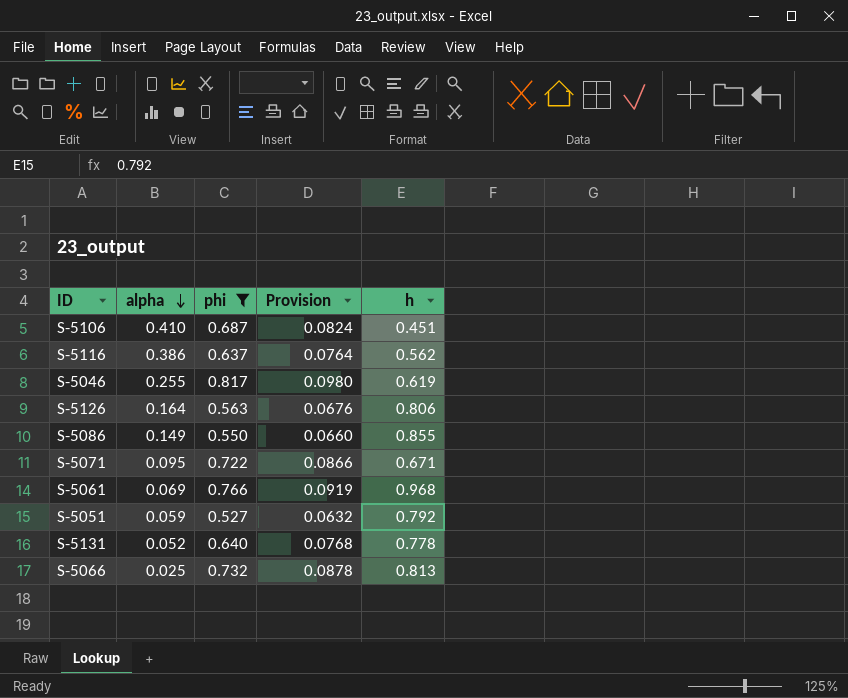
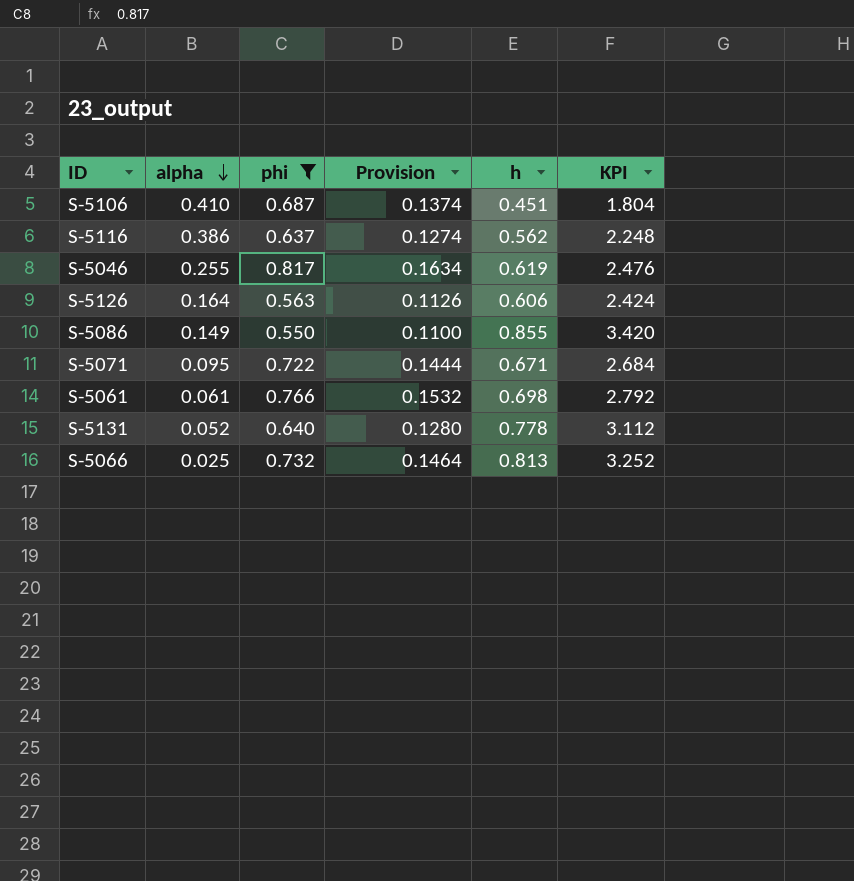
column Provision | formula: [phi] * 0.12 -> [phi] * 0.2
column KPI | formula: none -> [h] * 4
row S-5051: 0.059 | 0.527 | 0.0632 | 0.792 -> none
S-5126 | h: 0.806 -> 0.606
S-5061 | alpha: 0.069 -> 0.061
S-5061 | h: 0.968 -> 0.698

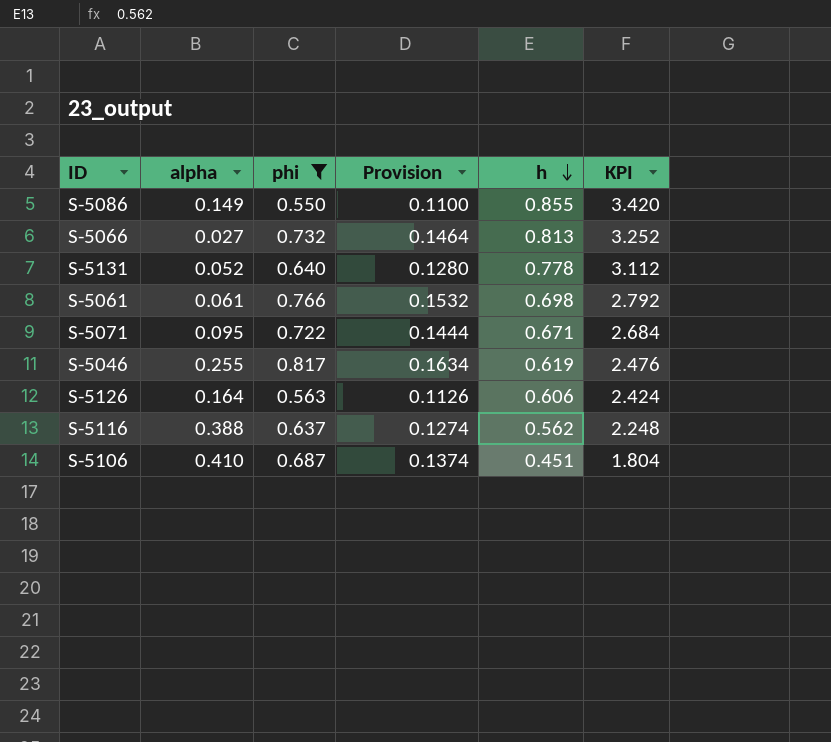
row order: alpha descending -> h descending
S-5066 | alpha: 0.025 -> 0.027
S-5116 | alpha: 0.386 -> 0.388

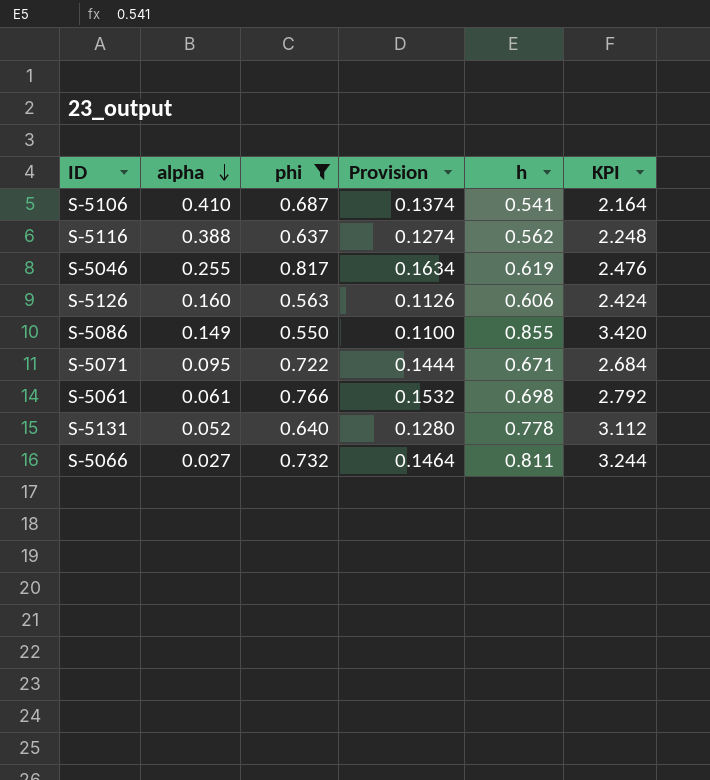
row order: h descending -> alpha descending
S-5106 | h: 0.451 -> 0.541
S-5106 | KPI: 1.804 -> 2.164
S-5126 | alpha: 0.164 -> 0.160
S-5066 | h: 0.813 -> 0.811
S-5066 | KPI: 3.252 -> 3.244

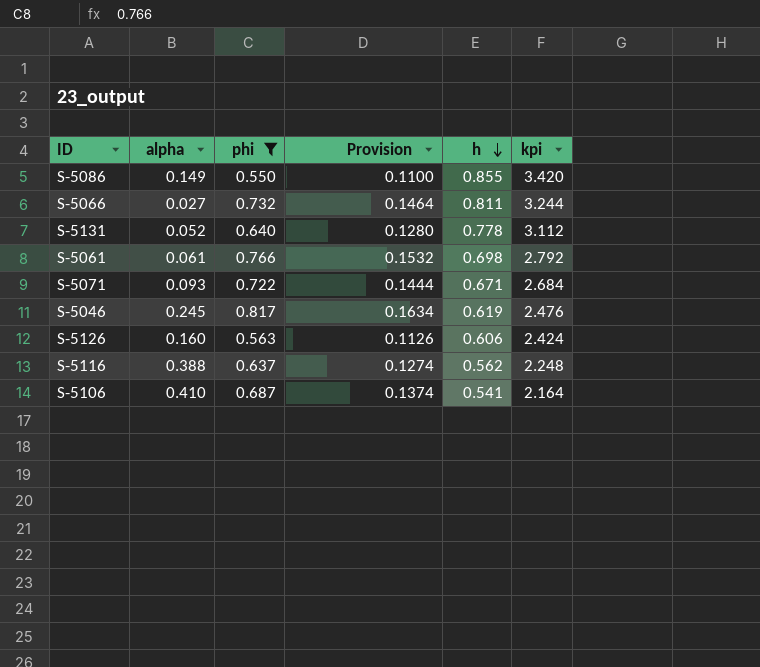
row order: alpha descending -> h descending
column name: KPI -> kpi
S-5071 | alpha: 0.095 -> 0.093
S-5046 | alpha: 0.255 -> 0.245

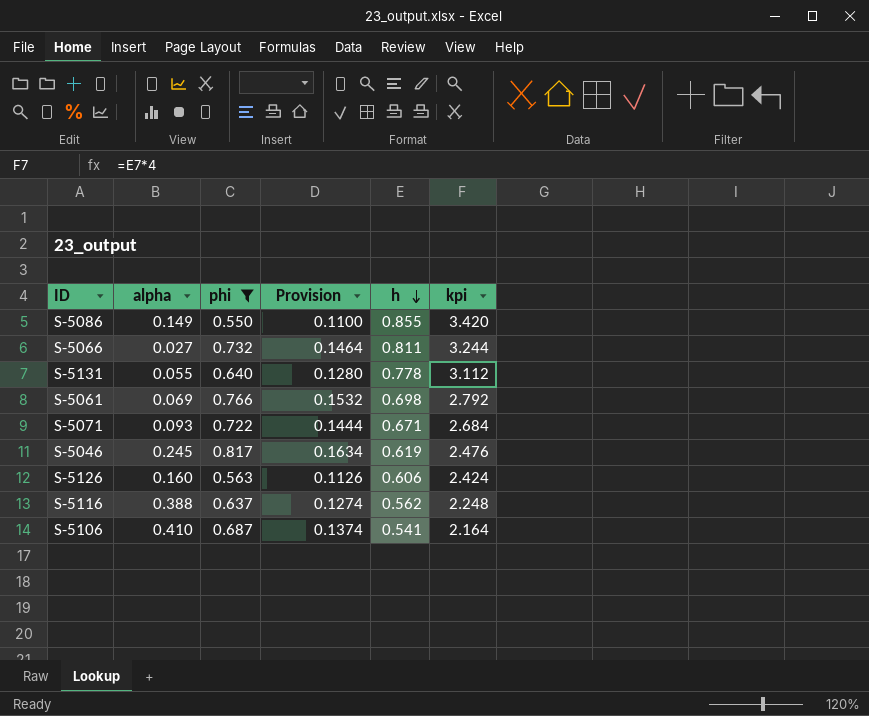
S-5131 | alpha: 0.052 -> 0.055
S-5061 | alpha: 0.061 -> 0.069

